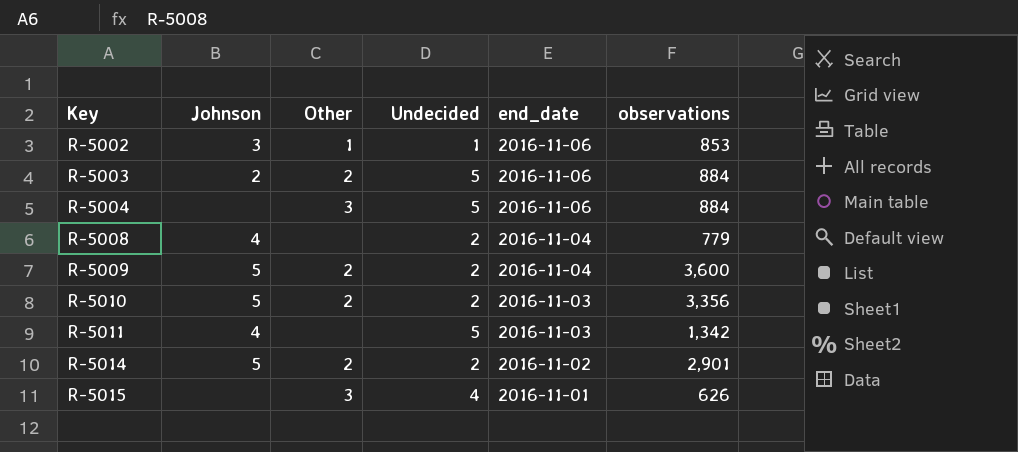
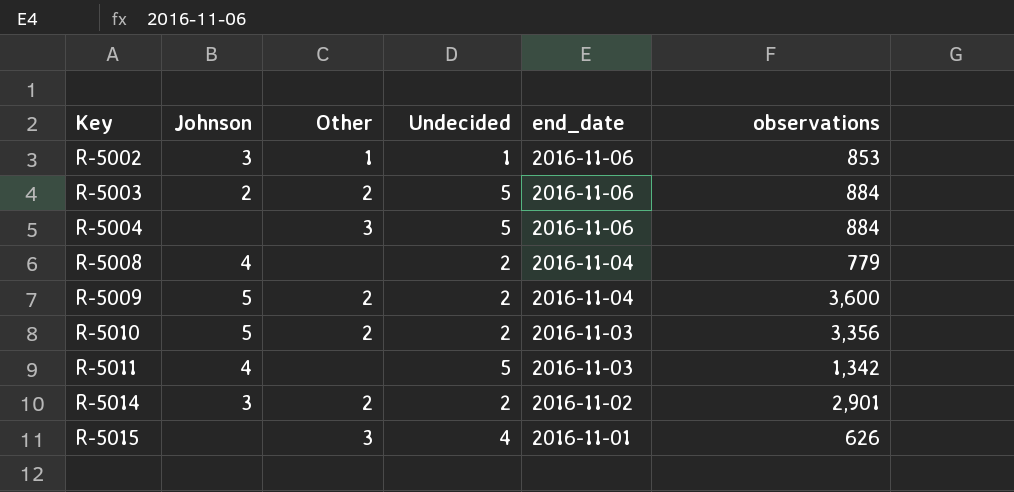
R-5014 | Johnson: 5 -> 3

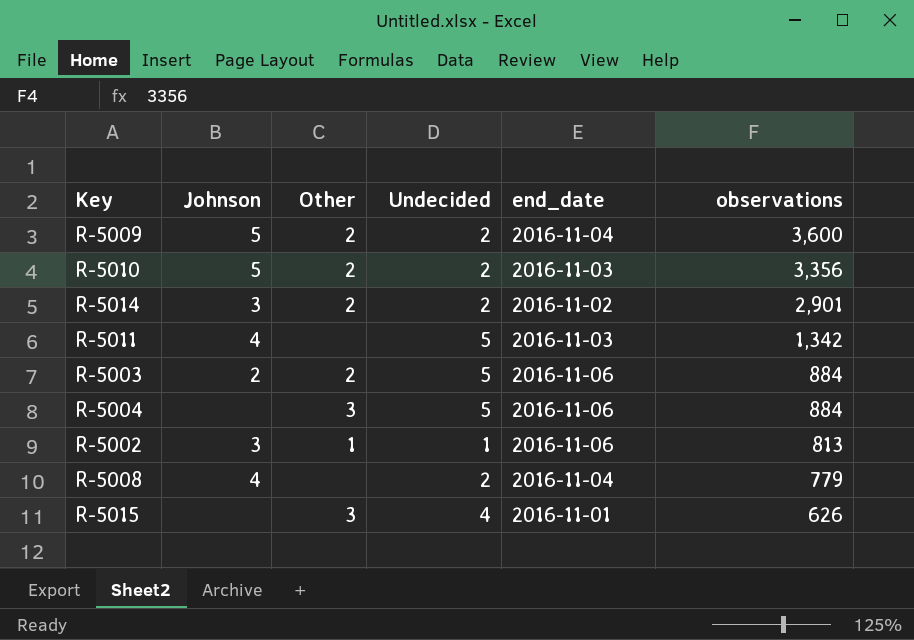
row order: Key ascending -> observations descending
R-5002 | observations: 853 -> 813

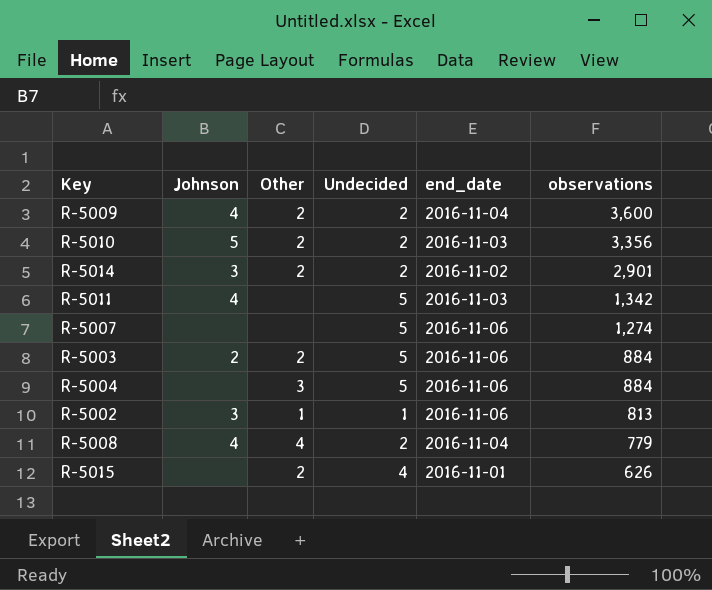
R-5009 | Johnson: 5 -> 4
row R-5007: none -> none | none | 5 | 2016-11-06 | 1,274
R-5008 | Other: none -> 4
R-5015 | Other: 3 -> 2

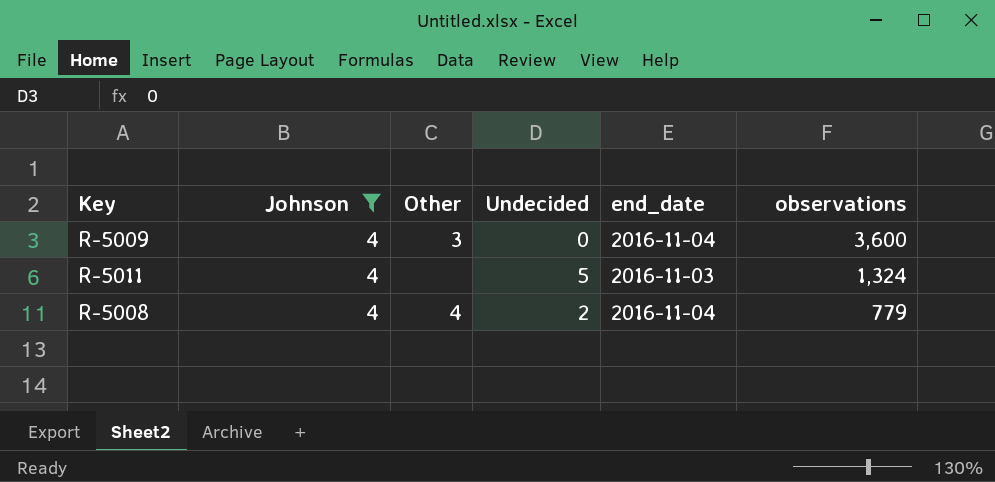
filter: none -> Johnson = 4
R-5009 | Other: 2 -> 3
R-5009 | Undecided: 2 -> 0
R-5011 | observations: 1,342 -> 1,324

